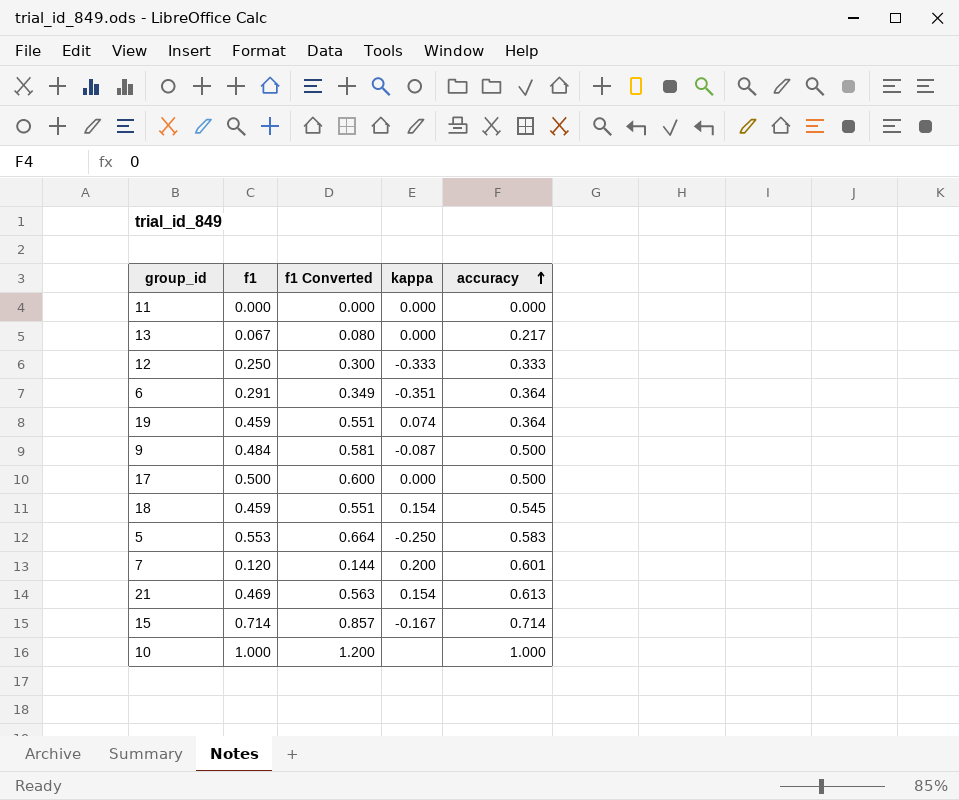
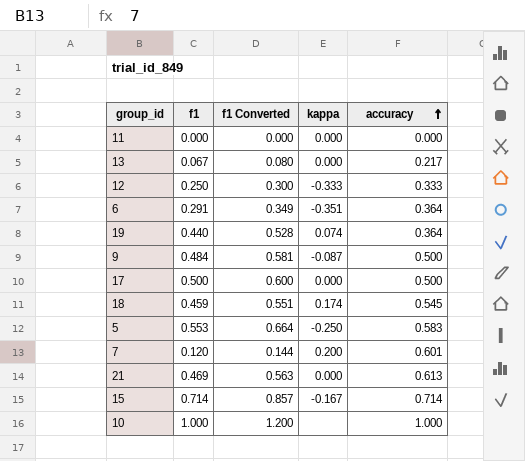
19 | f1: 0.459 -> 0.440
19 | f1 Converted: 0.551 -> 0.528
18 | kappa: 0.154 -> 0.174
21 | kappa: 0.154 -> 0.000

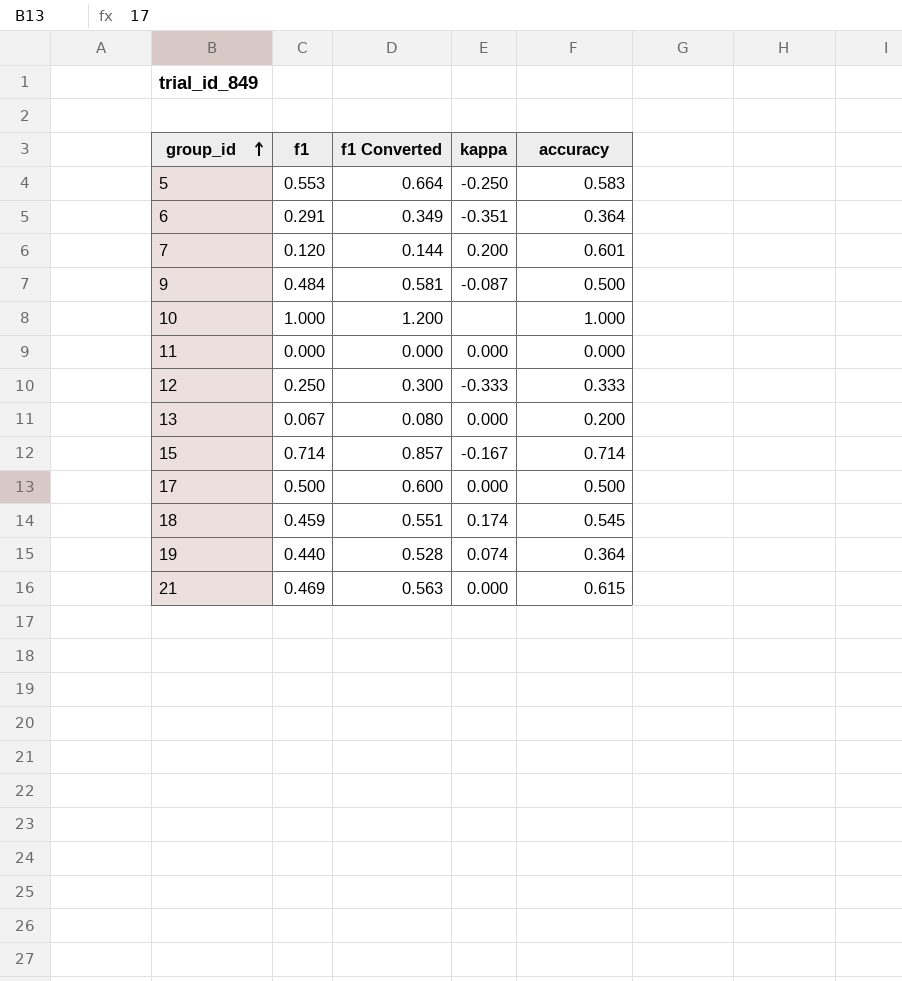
row order: accuracy ascending -> group_id ascending
13 | accuracy: 0.217 -> 0.200
21 | accuracy: 0.613 -> 0.615

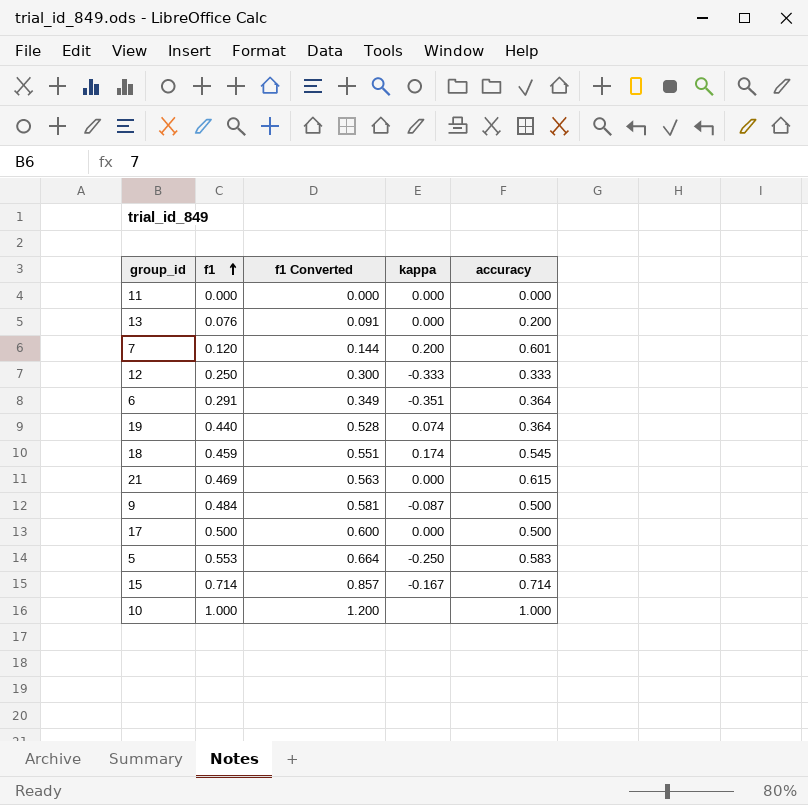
row order: group_id ascending -> f1 ascending
13 | f1: 0.067 -> 0.076
13 | f1 Converted: 0.080 -> 0.091

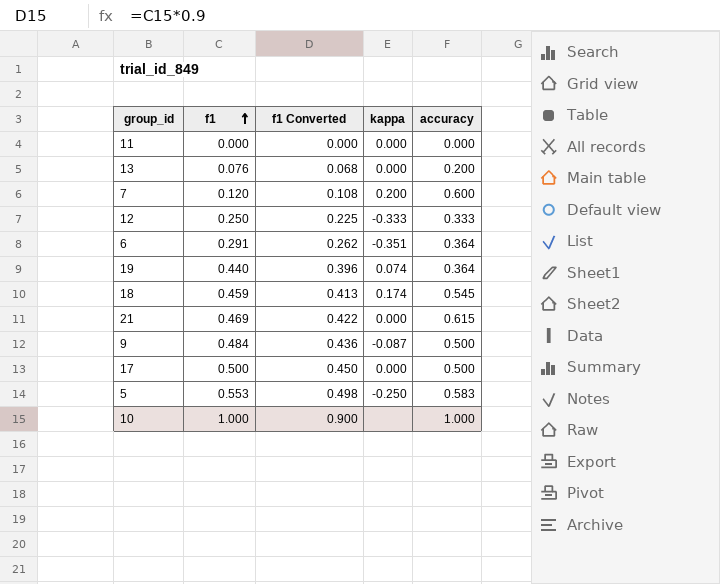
column f1 Converted | formula: [f1] * 1.2 -> [f1] * 0.9
row 15: 0.714 | 0.857 | -0.167 | 0.714 -> none
7 | accuracy: 0.601 -> 0.600

